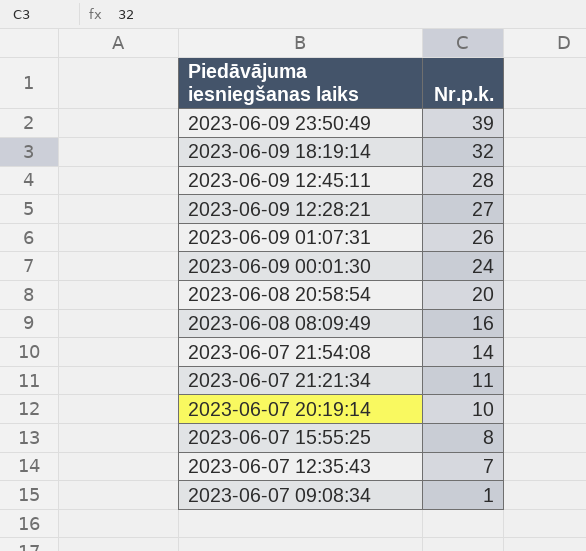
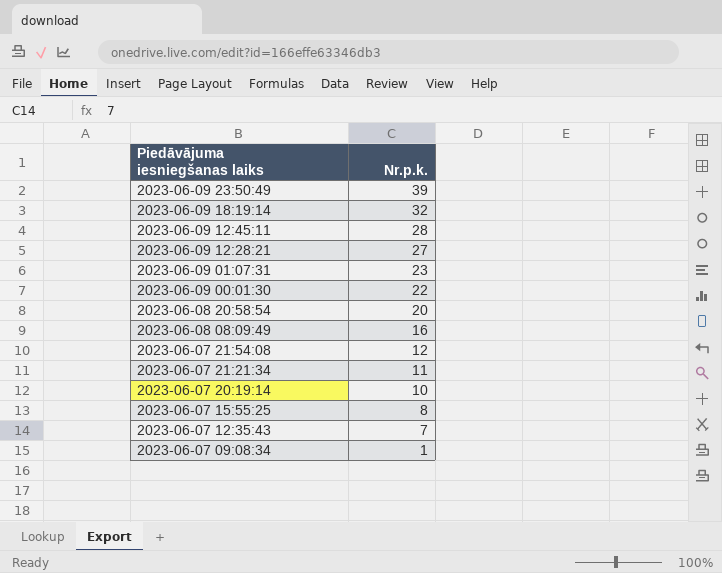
2023-06-09 01:07:31 | Nr.p.k.: 26 -> 23
2023-06-09 00:01:30 | Nr.p.k.: 24 -> 22
2023-06-07 21:54:08 | Nr.p.k.: 14 -> 12

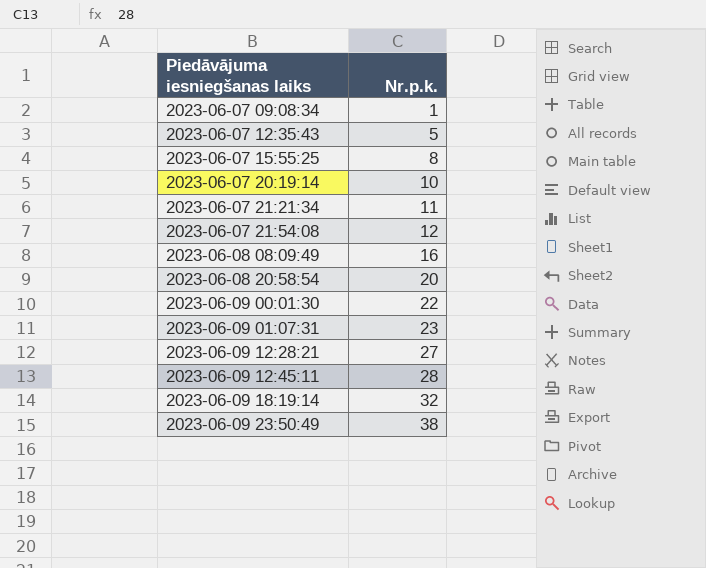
row order: Piedāvājuma iesniegšanas laiks descending -> Piedāvājuma iesniegšanas laiks ascending
2023-06-07 12:35:43 | Nr.p.k.: 7 -> 5
2023-06-09 23:50:49 | Nr.p.k.: 39 -> 38

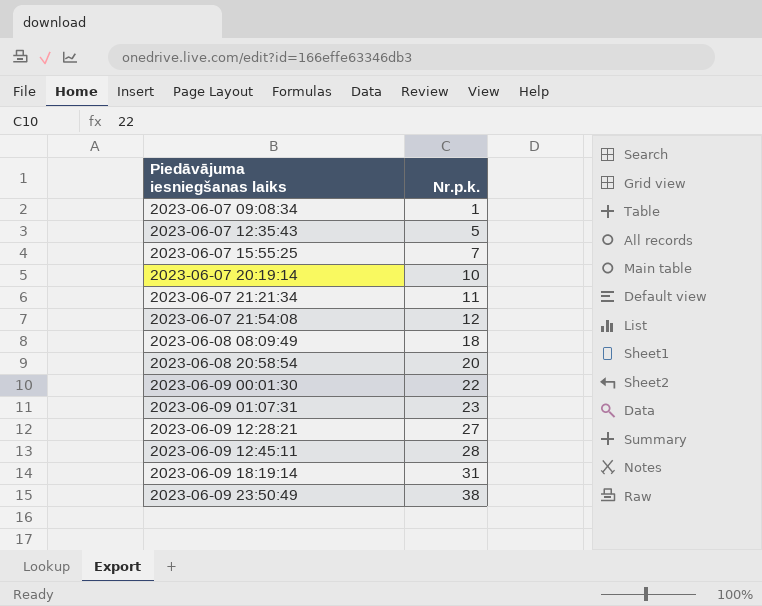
2023-06-07 15:55:25 | Nr.p.k.: 8 -> 7
2023-06-08 08:09:49 | Nr.p.k.: 16 -> 18
2023-06-09 18:19:14 | Nr.p.k.: 32 -> 31

